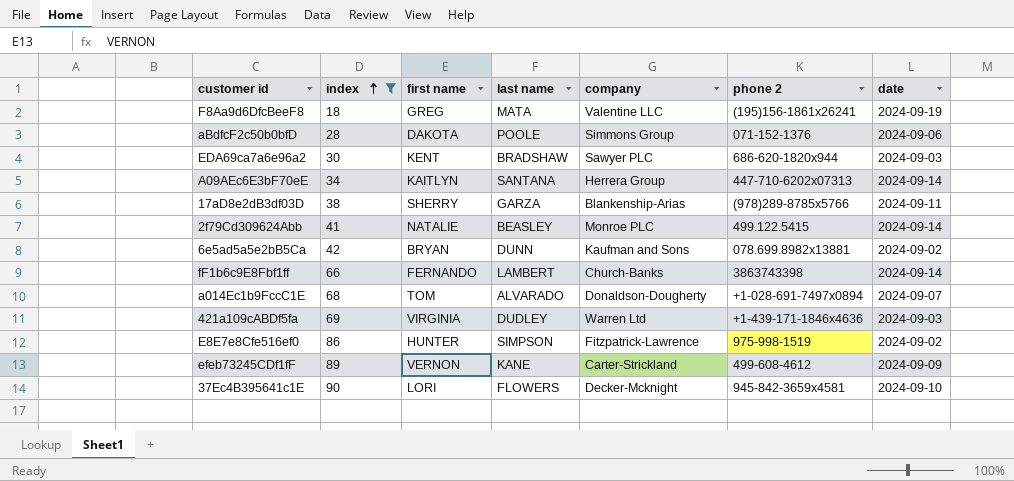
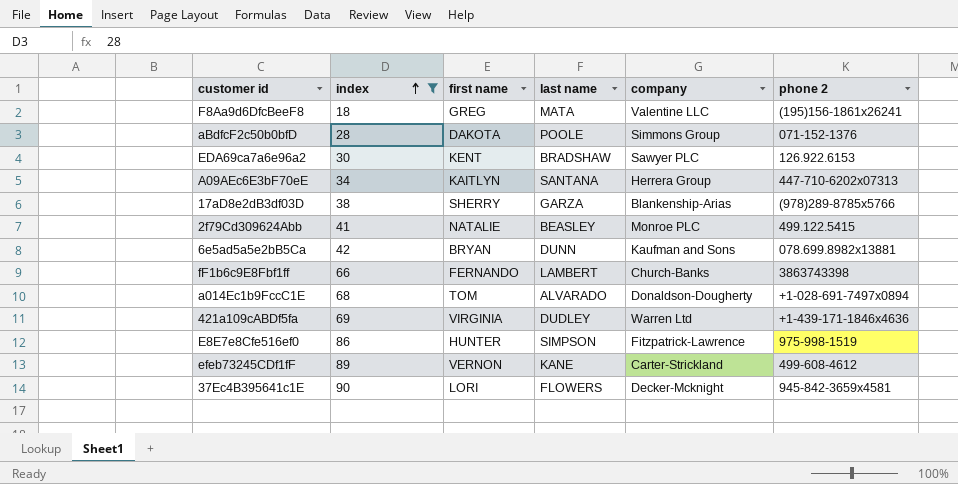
column date | position: 7 -> none
EDA69ca7a6e96a2 | phone 2: 686-620-1820x944 -> 126.922.6153

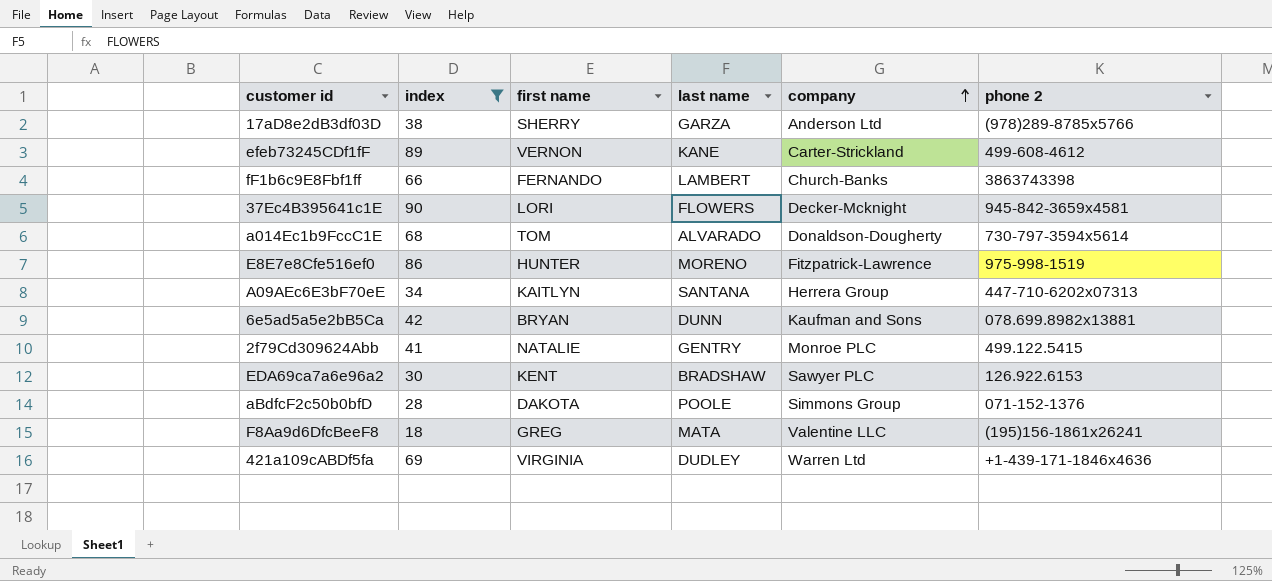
row order: index ascending -> company ascending
17aD8e2dB3df03D | company: Blankenship-Arias -> Anderson Ltd
a014Ec1b9FccC1E | phone 2: +1-028-691-7497x0894 -> 730-797-3594x5614
E8E7e8Cfe516ef0 | last name: SIMPSON -> MORENO
2f79Cd309624Abb | last name: BEASLEY -> GENTRY

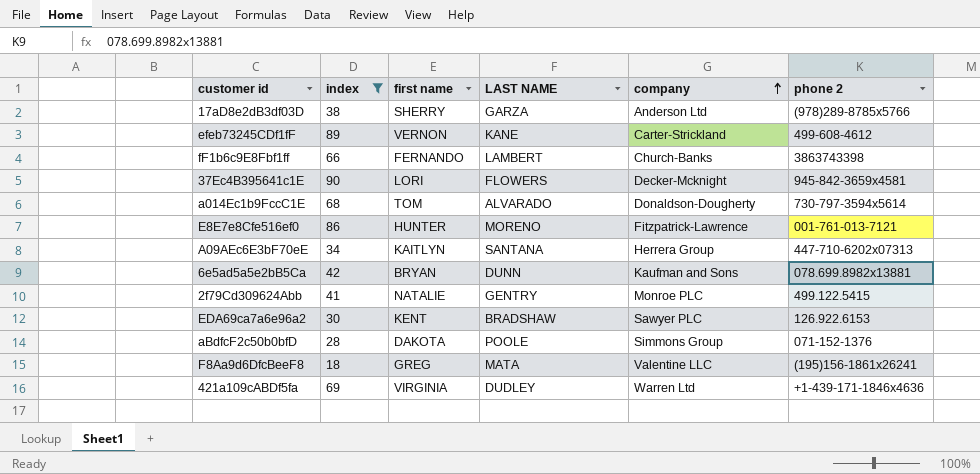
column name: last name -> LAST NAME
E8E7e8Cfe516ef0 | phone 2: 975-998-1519 -> 001-761-013-7121

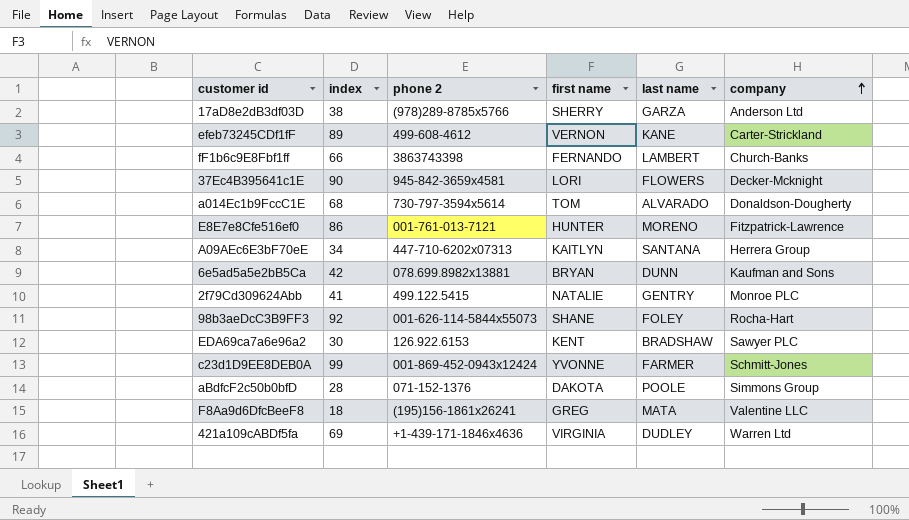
filter: index <= 90 -> none
column phone 2 | position: 6 -> 3
column name: LAST NAME -> last name

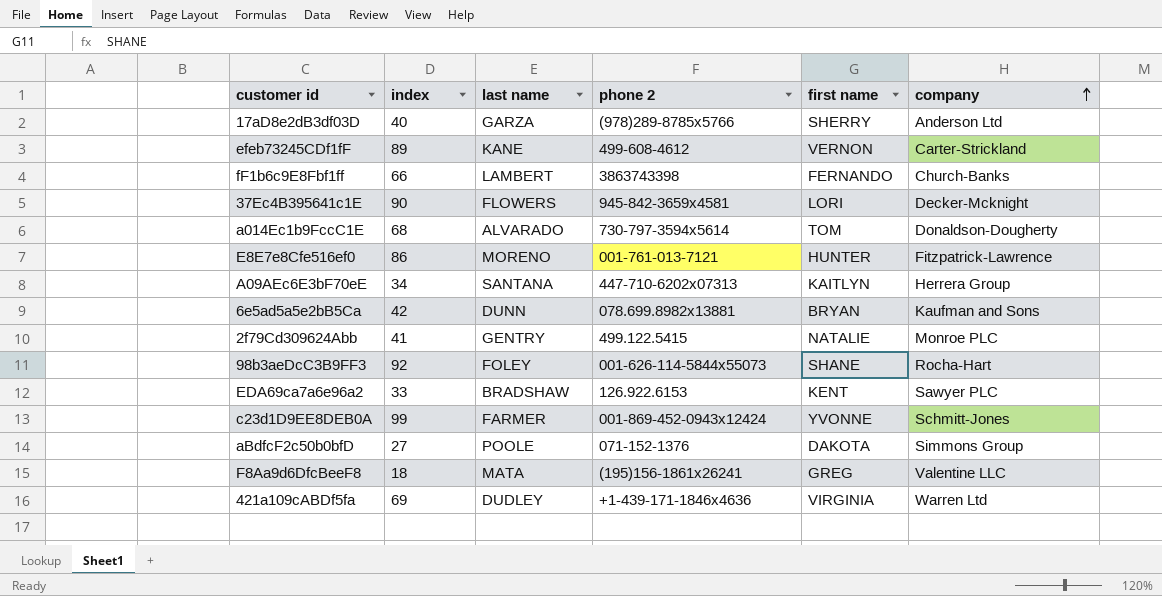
column last name | position: 5 -> 3
17aD8e2dB3df03D | index: 38 -> 40
EDA69ca7a6e96a2 | index: 30 -> 33
aBdfcF2c50b0bfD | index: 28 -> 27

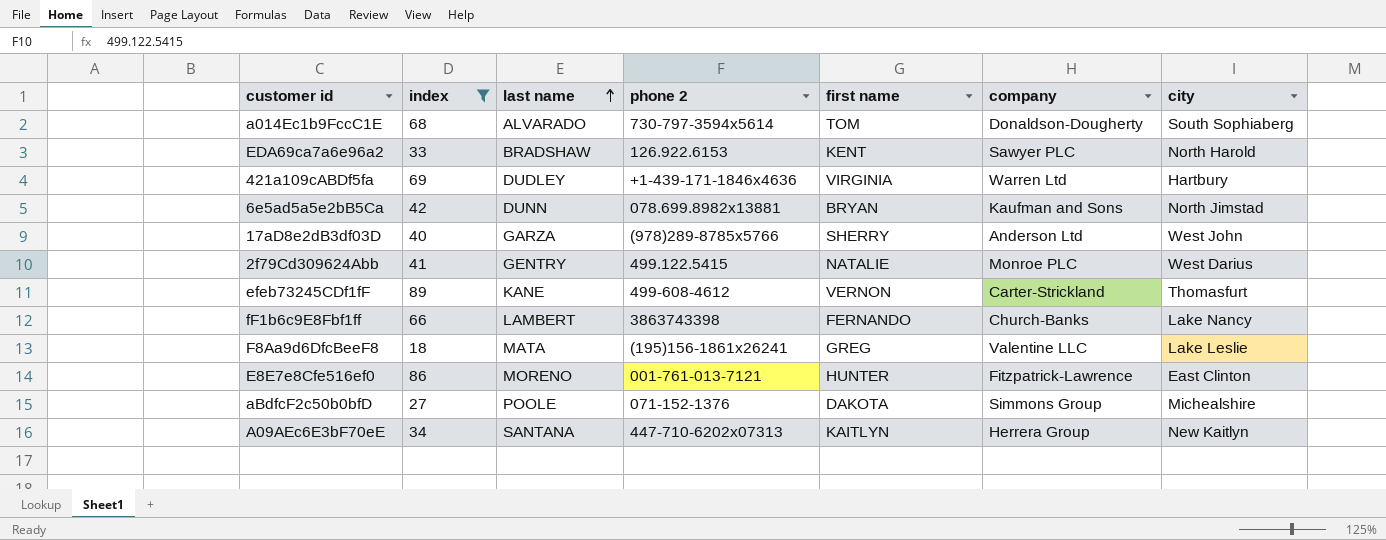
filter: none -> index <= 89
row order: company ascending -> last name ascending
column city | position: none -> 7

